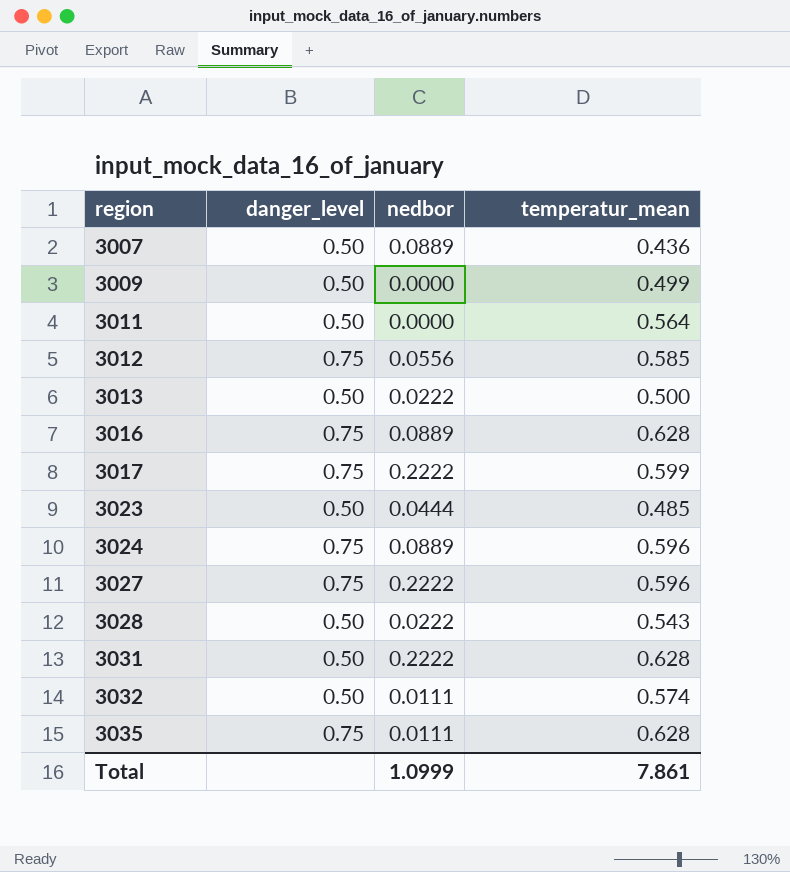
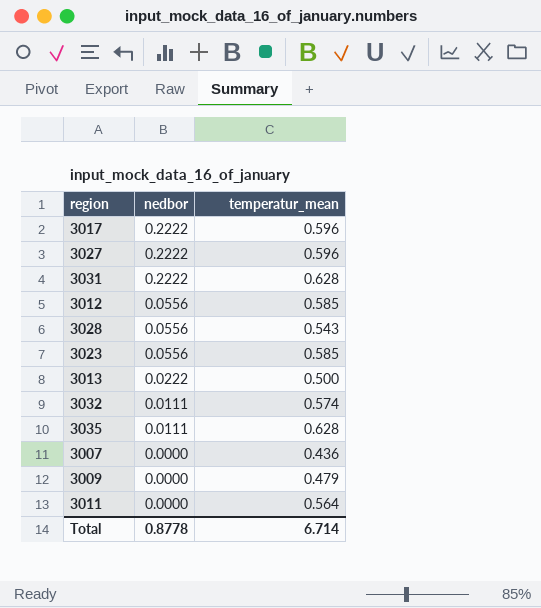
row order: region ascending -> nedbor descending
column danger_level | position: 2 -> none
row 3016: 0.75 | 0.0889 | 0.628 -> none
row 3024: 0.75 | 0.0889 | 0.596 -> none
3017 | temperatur_mean: 0.599 -> 0.596
3028 | nedbor: 0.0222 -> 0.0556
3023 | nedbor: 0.0444 -> 0.0556
3023 | temperatur_mean: 0.485 -> 0.585
3007 | nedbor: 0.0889 -> 0.0000
3009 | temperatur_mean: 0.499 -> 0.479
Total | nedbor: 1.0999 -> 0.8778
Total | temperatur_mean: 7.861 -> 6.714

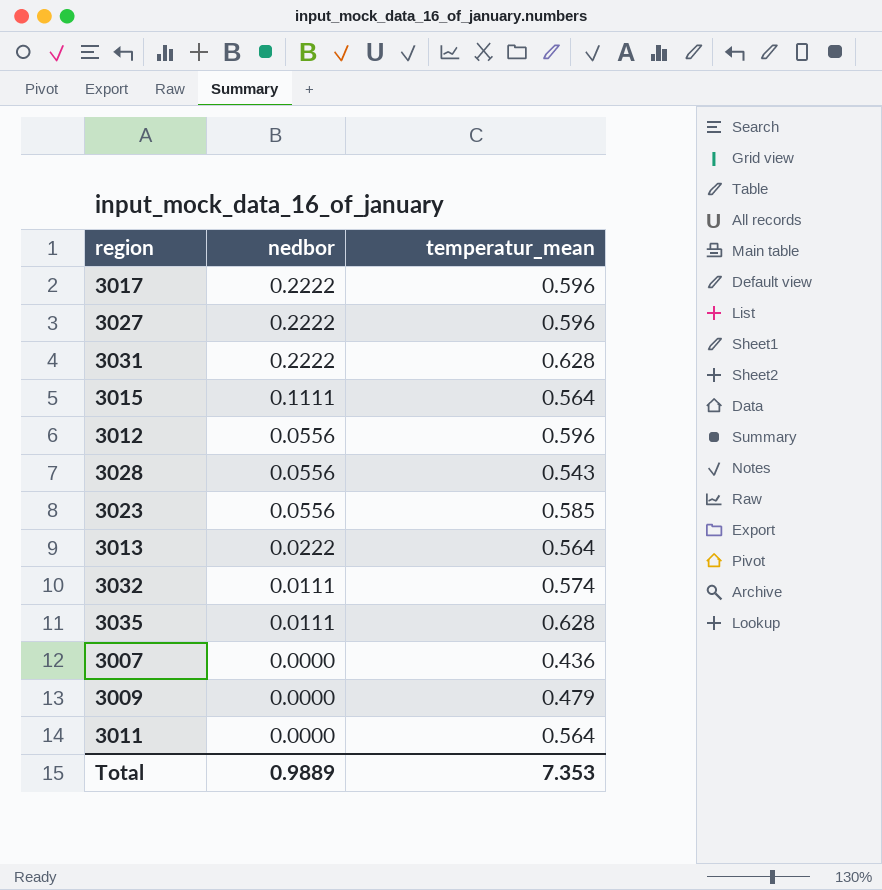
row 3015: none -> 0.1111 | 0.564
3012 | temperatur_mean: 0.585 -> 0.596
3013 | temperatur_mean: 0.500 -> 0.564
Total | nedbor: 0.8778 -> 0.9889
Total | temperatur_mean: 6.714 -> 7.353

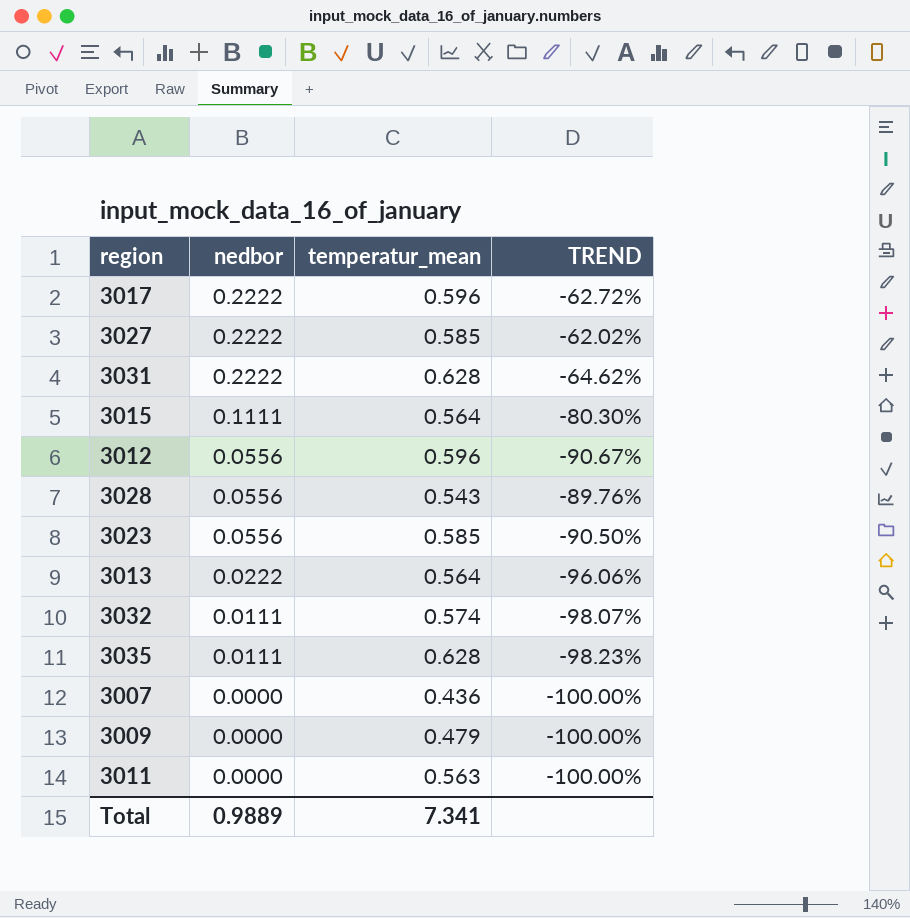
column TREND | formula: none -> ([nedbor] - [temperatur_mean]) / [temperatur_mean]
3027 | temperatur_mean: 0.596 -> 0.585
3011 | temperatur_mean: 0.564 -> 0.563
Total | temperatur_mean: 7.353 -> 7.341

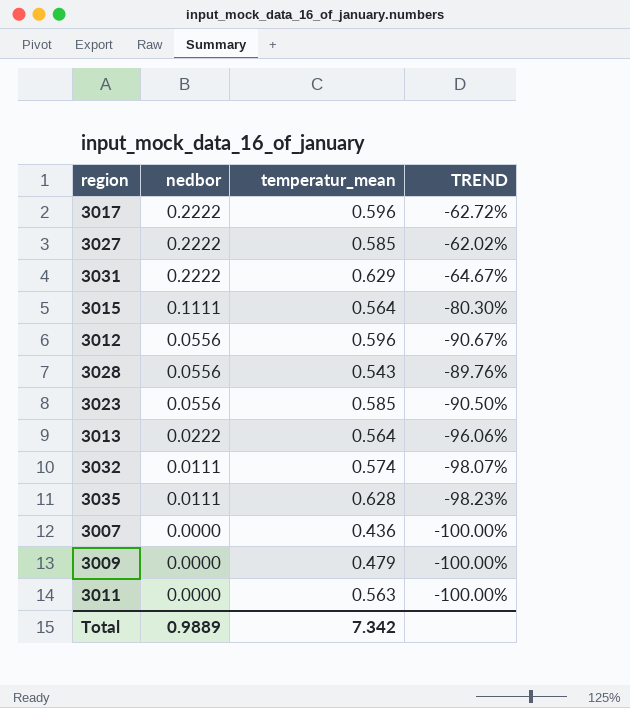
3031 | temperatur_mean: 0.628 -> 0.629
3031 | TREND: -64.62% -> -64.67%
Total | temperatur_mean: 7.341 -> 7.342

